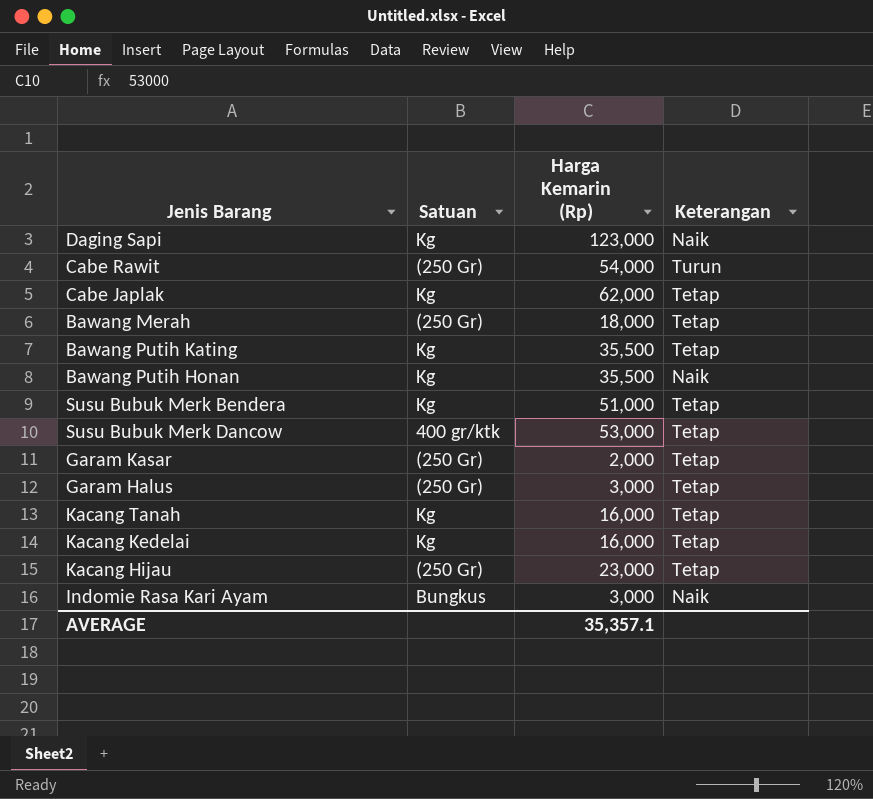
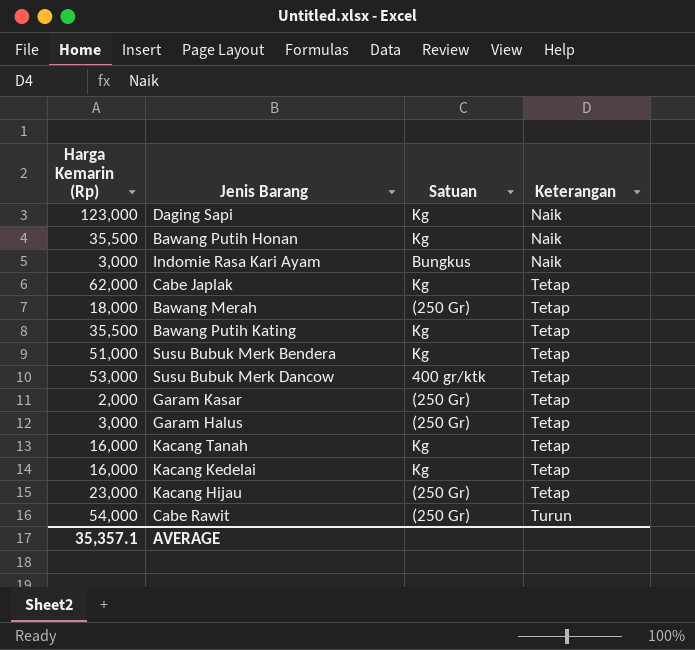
row order: none -> Keterangan ascending
column Harga Kemarin (Rp) | position: 3 -> 1

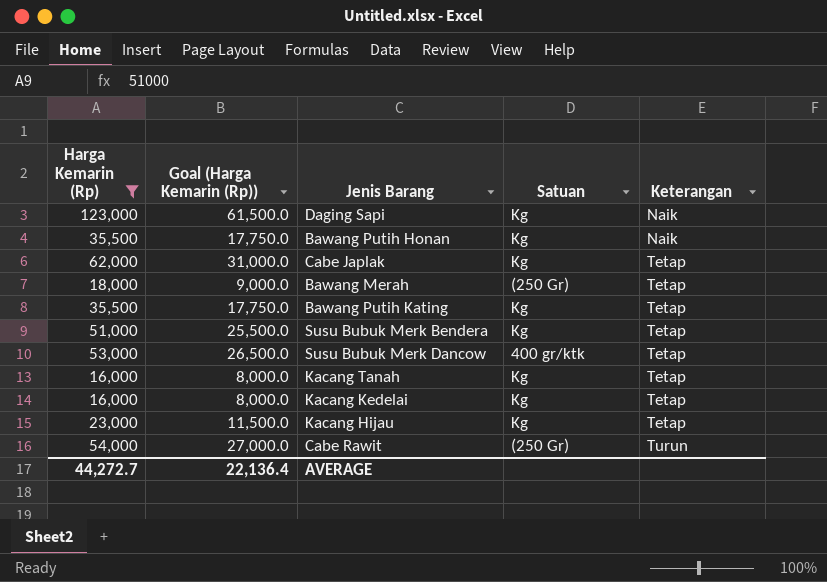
filter: none -> Harga Kemarin (Rp) >= 16,000
column Goal (Harga Kemarin (Rp)) | formula: none -> [Harga Kemarin (Rp)] * 0.5
Kacang Hijau | Satuan: (250 Gr) -> Kg
AVERAGE | Harga Kemarin (Rp): 35,357.1 -> 44,272.7

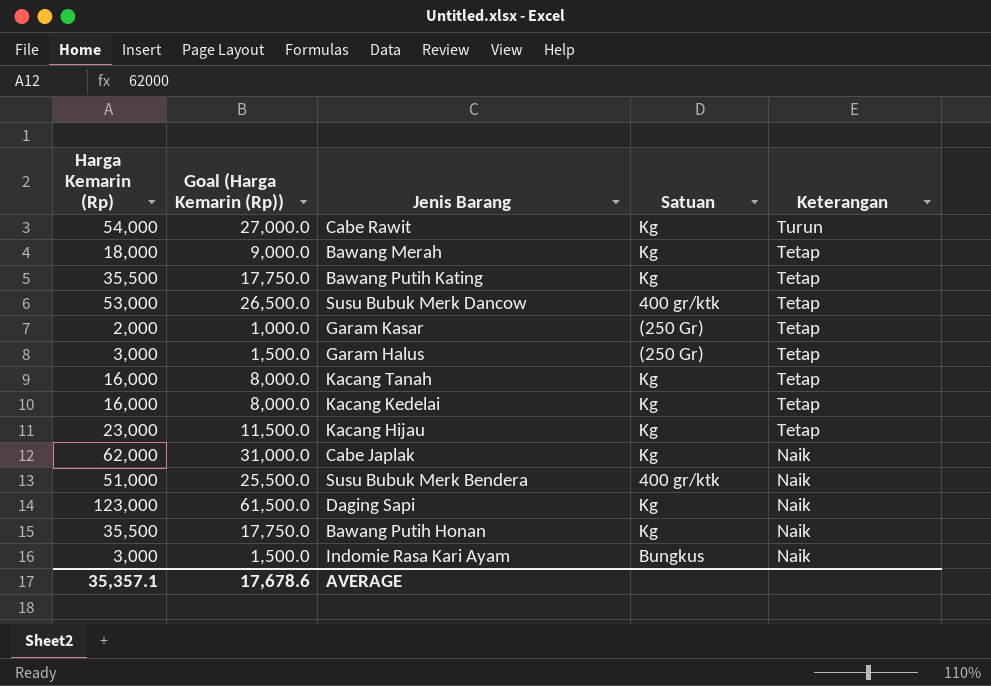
filter: Harga Kemarin (Rp) >= 16,000 -> none
row order: Keterangan ascending -> Keterangan descending
Cabe Rawit | Satuan: (250 Gr) -> Kg
Bawang Merah | Satuan: (250 Gr) -> Kg
Cabe Japlak | Keterangan: Tetap -> Naik
Susu Bubuk Merk Bendera | Satuan: Kg -> 400 gr/ktk
Susu Bubuk Merk Bendera | Keterangan: Tetap -> Naik
AVERAGE | Harga Kemarin (Rp): 44,272.7 -> 35,357.1
AVERAGE | Goal (Harga Kemarin (Rp)): 22,136.4 -> 17,678.6

